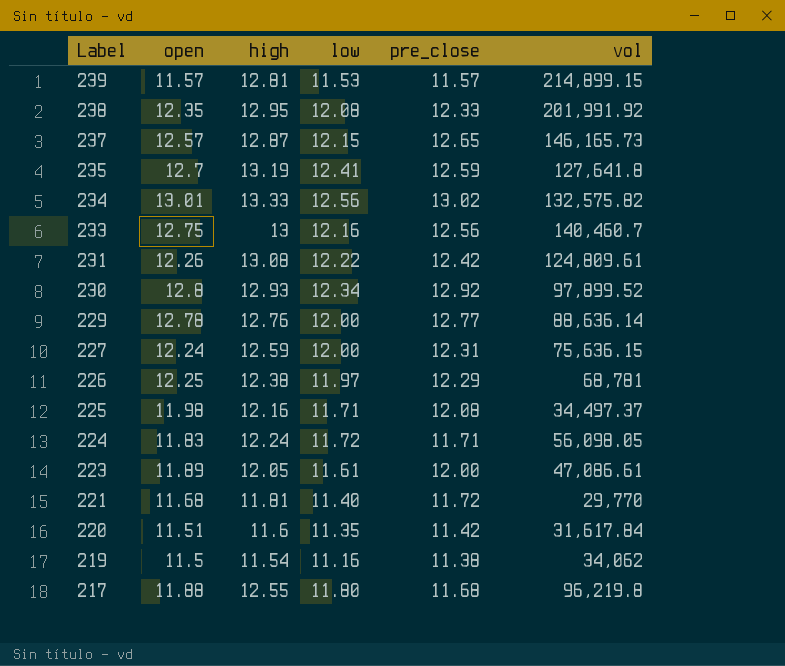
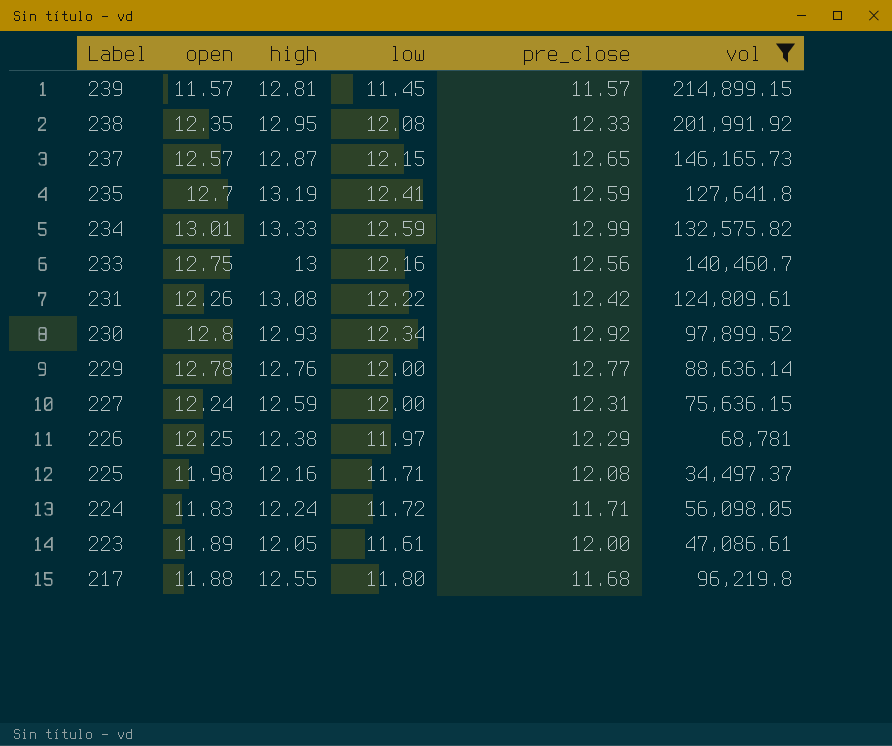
filter: none -> vol >= 34,497.37
239 | low: 11.53 -> 11.45
234 | low: 12.56 -> 12.59
234 | pre_close: 13.02 -> 12.99

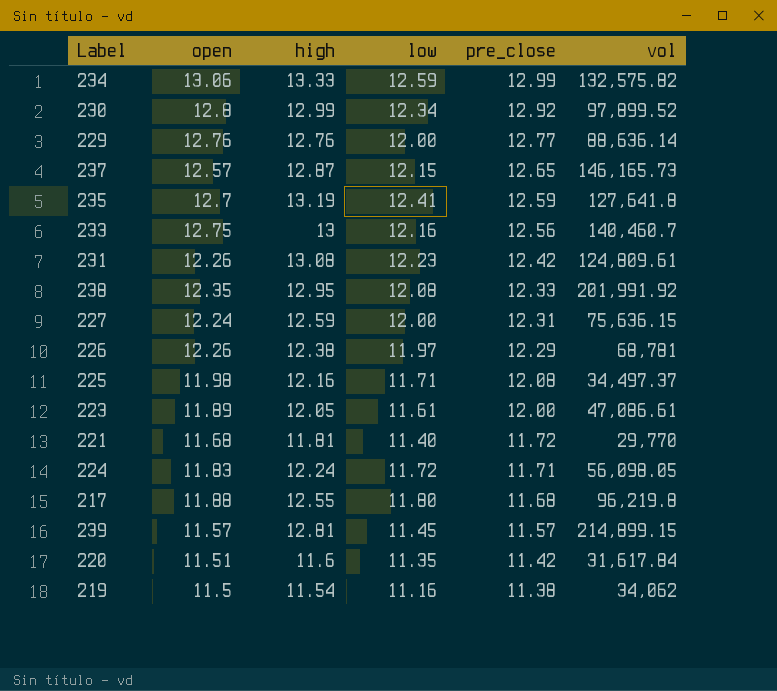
filter: vol >= 34,497.37 -> none
row order: Label descending -> pre_close descending
234 | open: 13.01 -> 13.06
230 | high: 12.93 -> 12.99
229 | open: 12.78 -> 12.76
231 | low: 12.22 -> 12.23
226 | open: 12.25 -> 12.26

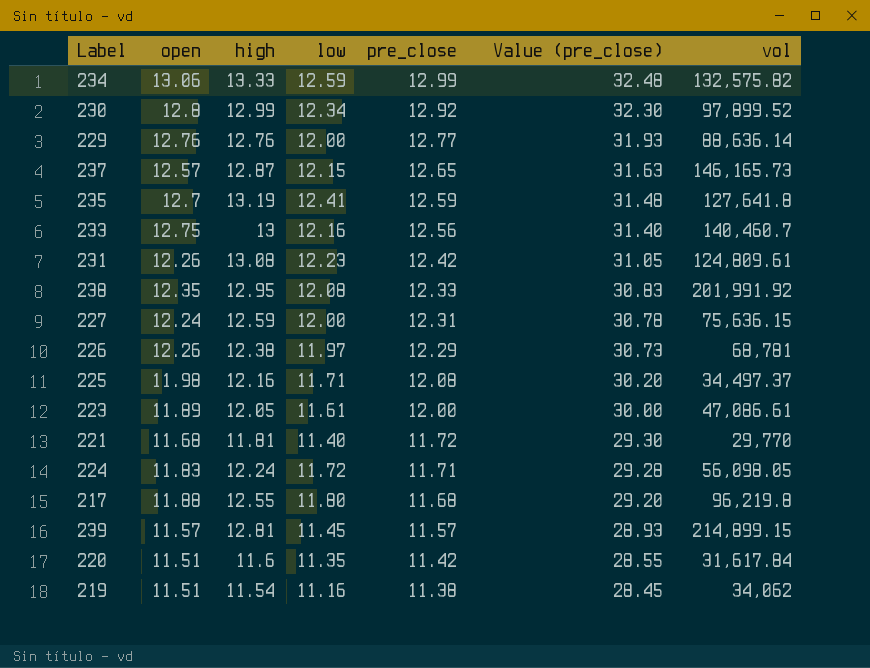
column Value (pre_close) | formula: none -> [pre_close] * 2.5
219 | open: 11.5 -> 11.51

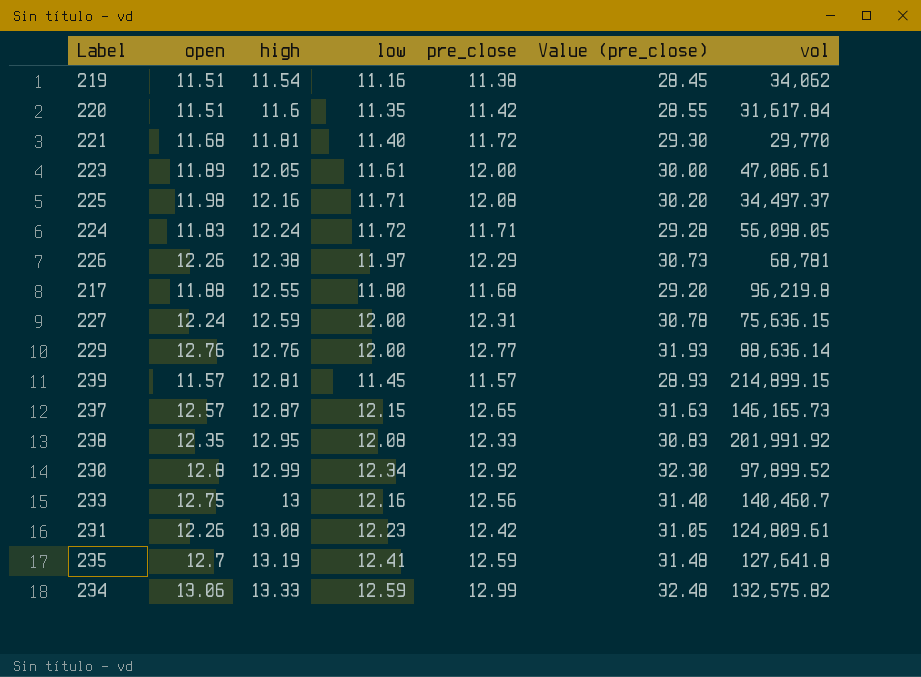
row order: pre_close descending -> high ascending

